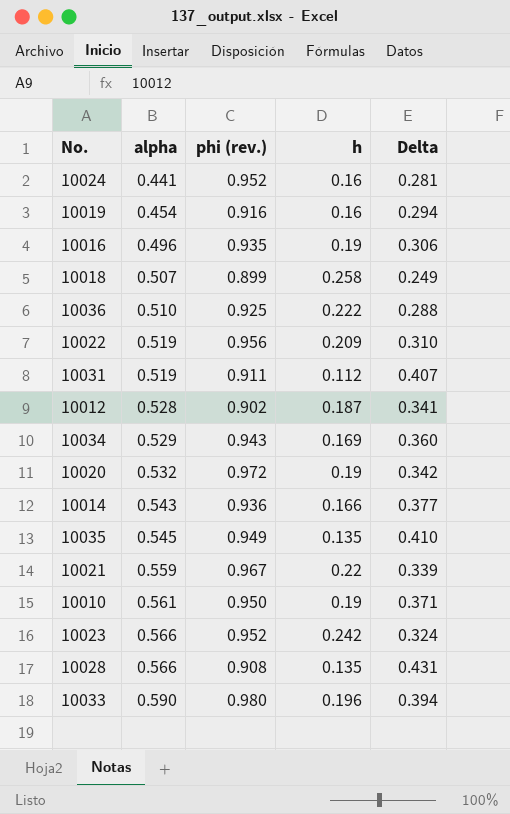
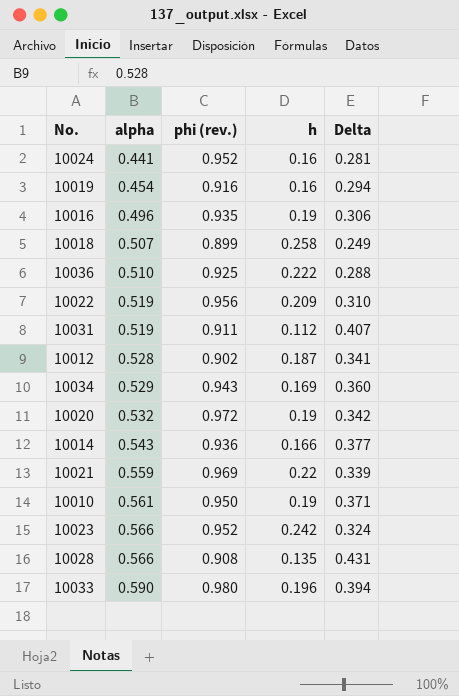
row 10035: 0.545 | 0.949 | 0.135 | 0.410 -> none
10021 | phi (rev.): 0.967 -> 0.969

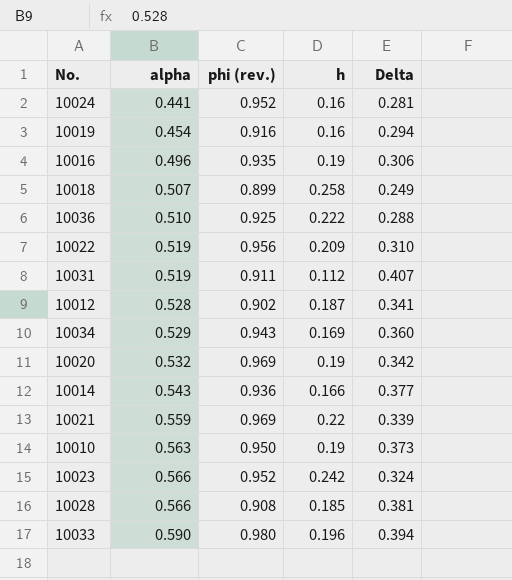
10020 | phi (rev.): 0.972 -> 0.969
10010 | alpha: 0.561 -> 0.563
10010 | Delta: 0.371 -> 0.373
10028 | h: 0.135 -> 0.185
10028 | Delta: 0.431 -> 0.381

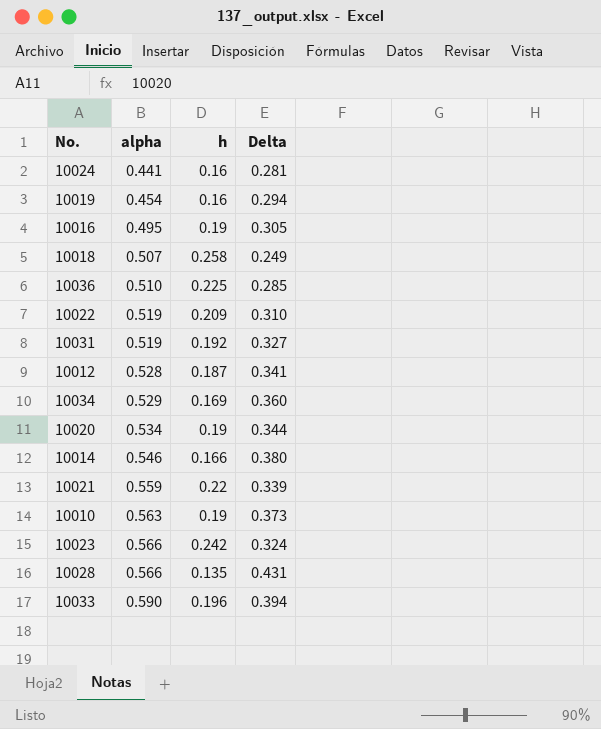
column phi (rev.) | position: 3 -> none
10016 | alpha: 0.496 -> 0.495
10016 | Delta: 0.306 -> 0.305
10036 | h: 0.222 -> 0.225
10036 | Delta: 0.288 -> 0.285
10031 | h: 0.112 -> 0.192
10031 | Delta: 0.407 -> 0.327
10020 | alpha: 0.532 -> 0.534
10020 | Delta: 0.342 -> 0.344
10014 | alpha: 0.543 -> 0.546
10014 | Delta: 0.377 -> 0.380
10028 | h: 0.185 -> 0.135
10028 | Delta: 0.381 -> 0.431

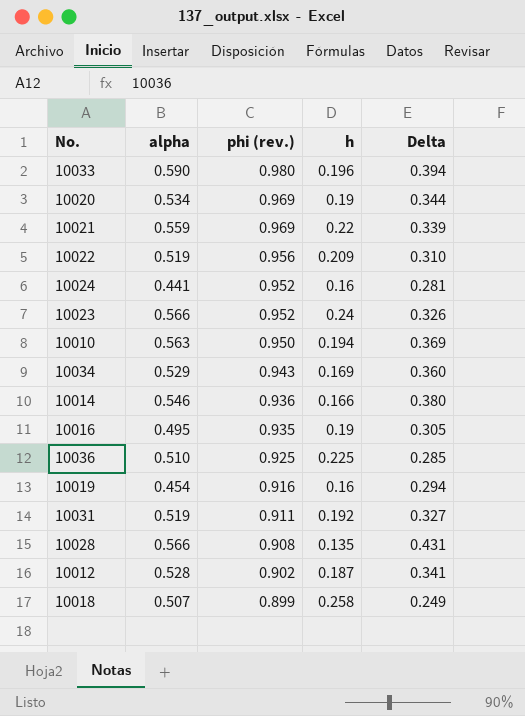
row order: alpha ascending -> phi (rev.) descending
column phi (rev.) | position: none -> 3
10023 | h: 0.242 -> 0.24
10023 | Delta: 0.324 -> 0.326
10010 | h: 0.19 -> 0.194
10010 | Delta: 0.373 -> 0.369

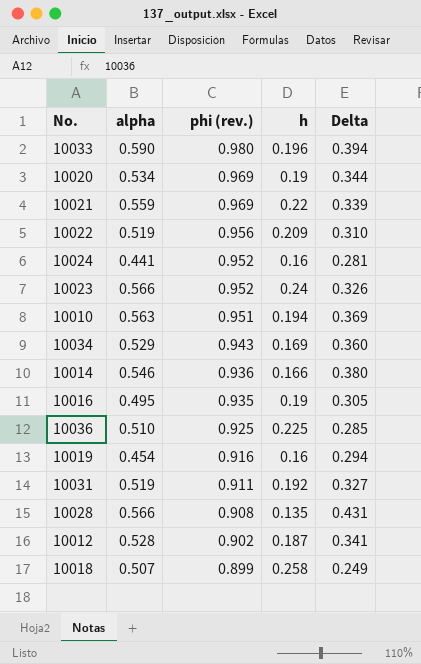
10010 | phi (rev.): 0.950 -> 0.951

